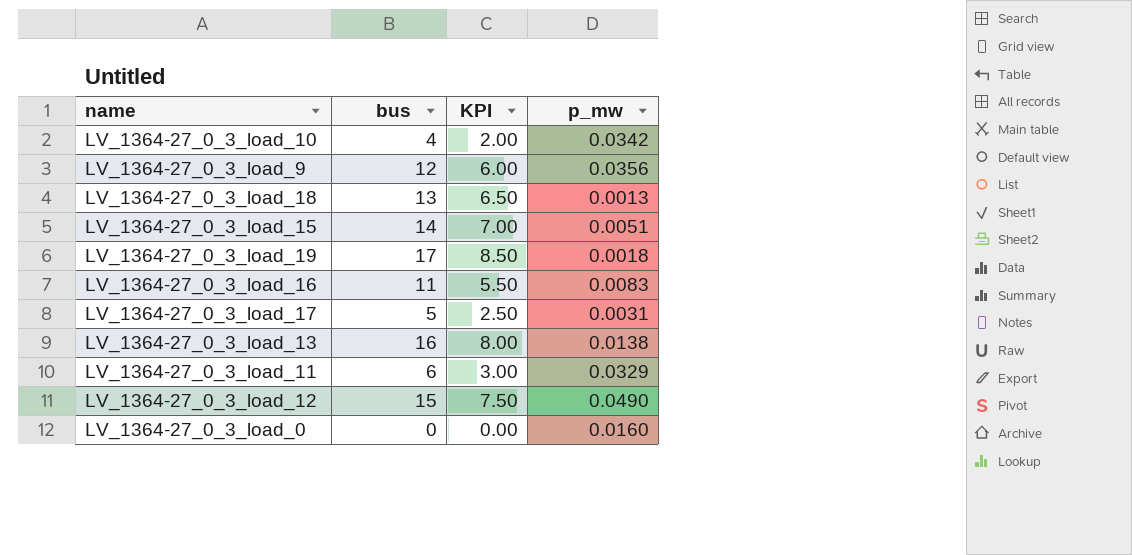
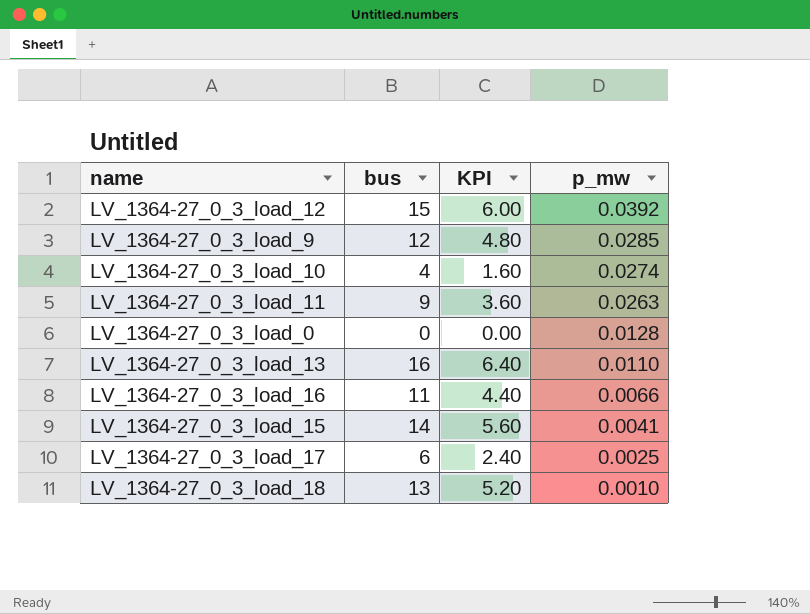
row order: none -> p_mw descending
column KPI | formula: [bus] * 0.5 -> [bus] * 0.4
row LV_1364-27_0_3_load_19: 17 | 8.50 | 0.0018 -> none
LV_1364-27_0_3_load_12 | p_mw: 0.0490 -> 0.0392
LV_1364-27_0_3_load_9 | p_mw: 0.0356 -> 0.0285
LV_1364-27_0_3_load_10 | p_mw: 0.0342 -> 0.0274
LV_1364-27_0_3_load_11 | bus: 6 -> 9
LV_1364-27_0_3_load_11 | p_mw: 0.0329 -> 0.0263
LV_1364-27_0_3_load_0 | p_mw: 0.0160 -> 0.0128
LV_1364-27_0_3_load_13 | p_mw: 0.0138 -> 0.0110
LV_1364-27_0_3_load_16 | p_mw: 0.0083 -> 0.0066
LV_1364-27_0_3_load_15 | p_mw: 0.0051 -> 0.0041
LV_1364-27_0_3_load_17 | bus: 5 -> 6
LV_1364-27_0_3_load_17 | p_mw: 0.0031 -> 0.0025
LV_1364-27_0_3_load_18 | p_mw: 0.0013 -> 0.0010

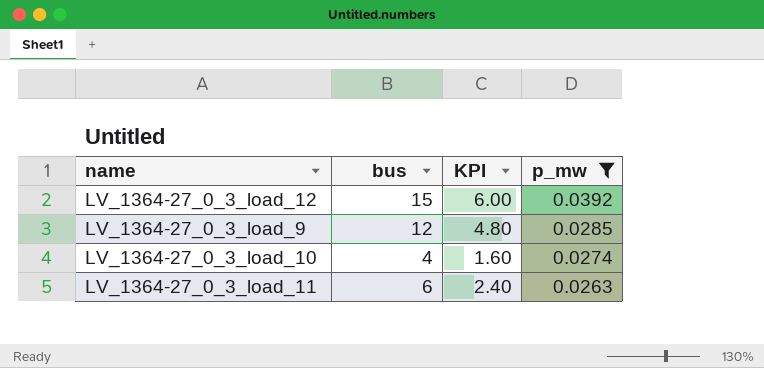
filter: none -> p_mw >= 0.0263
LV_1364-27_0_3_load_11 | bus: 9 -> 6
LV_1364-27_0_3_load_11 | KPI: 3.60 -> 2.40

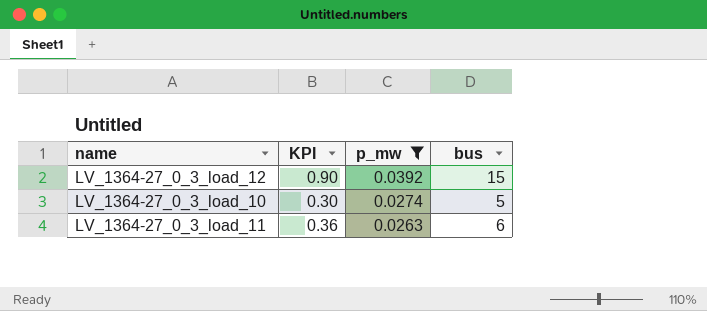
column KPI | formula: [bus] * 0.4 -> [bus] * 0.06
column bus | position: 2 -> 4
row LV_1364-27_0_3_load_9: 12 | 4.80 | 0.0285 -> none
LV_1364-27_0_3_load_10 | bus: 4 -> 5

